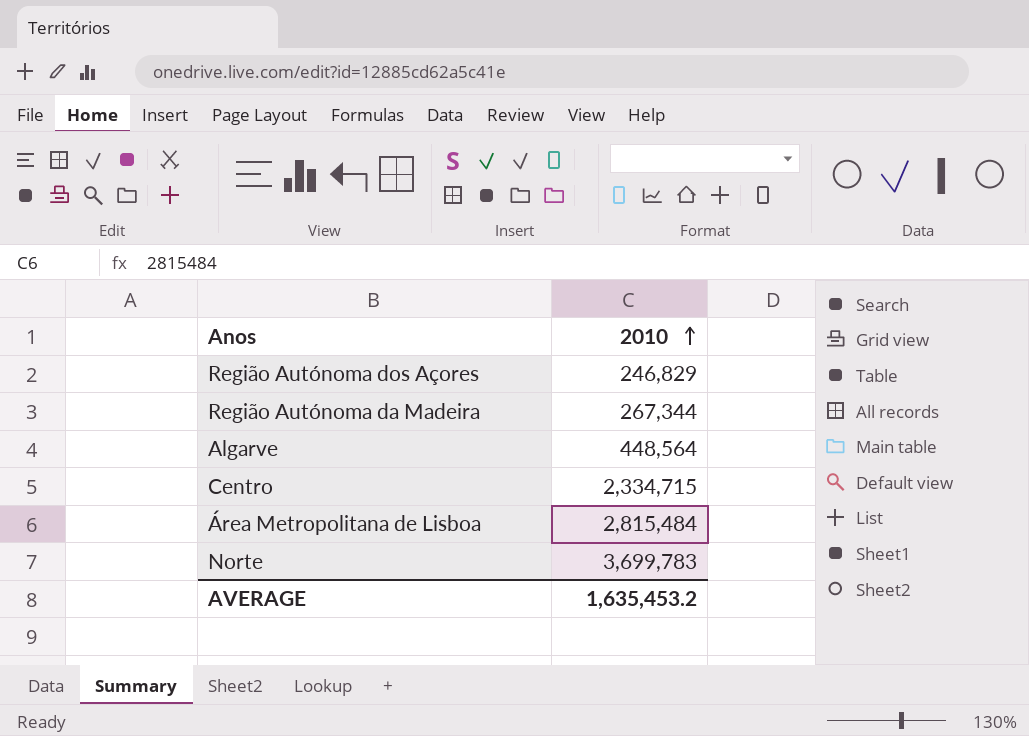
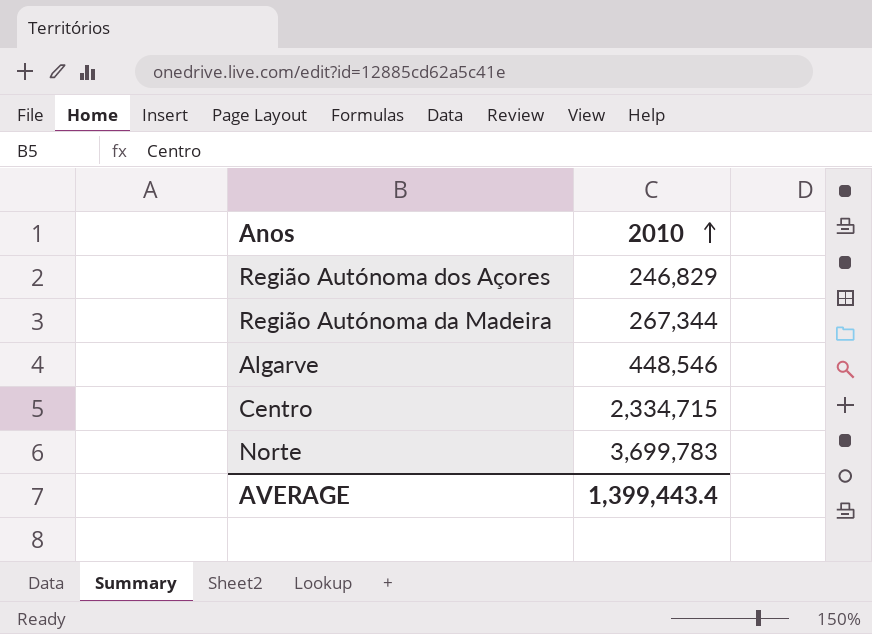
row Área Metropolitana de Lisboa: 2,815,484 -> none
Algarve | 2010: 448,564 -> 448,546
AVERAGE | 2010: 1,635,453.2 -> 1,399,443.4

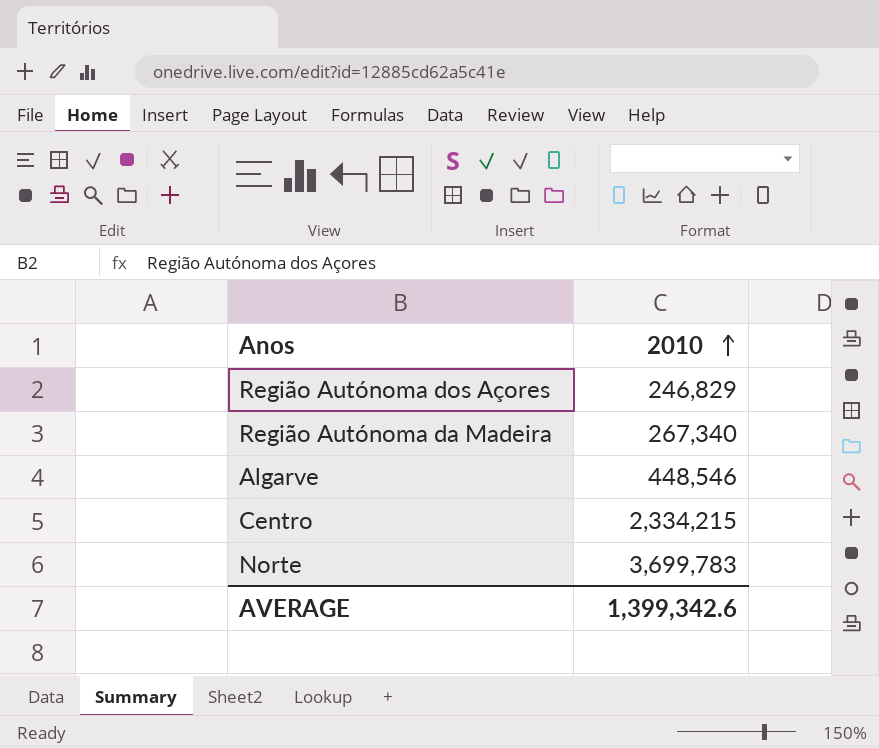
Região Autónoma da Madeira | 2010: 267,344 -> 267,340
Centro | 2010: 2,334,715 -> 2,334,215
AVERAGE | 2010: 1,399,443.4 -> 1,399,342.6

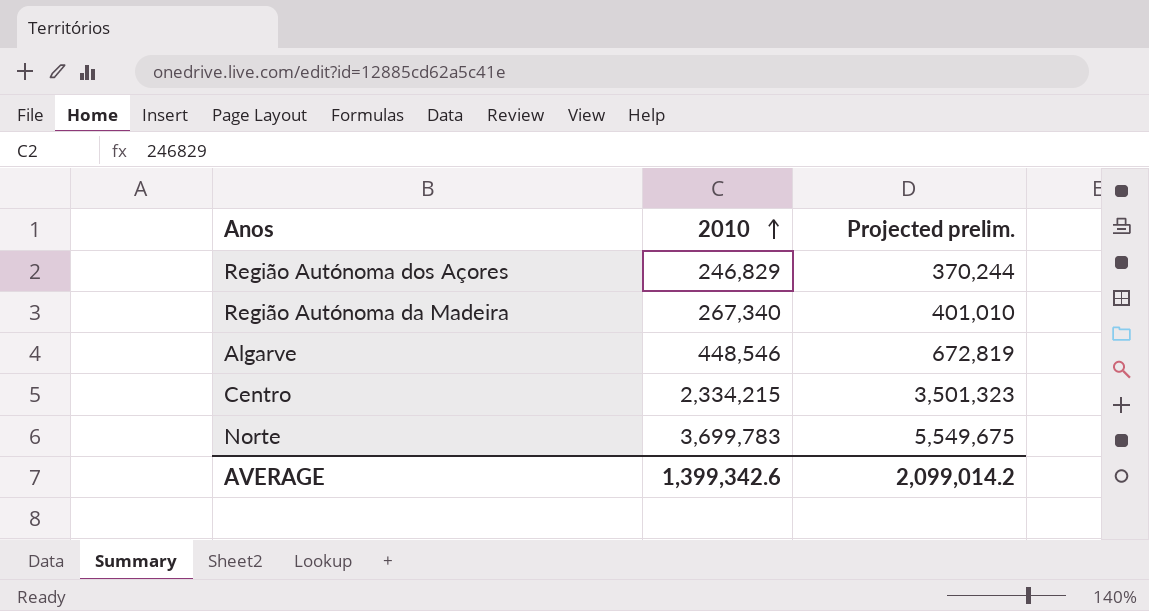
column Projected prelim. | formula: none -> [2010] * 1.5

